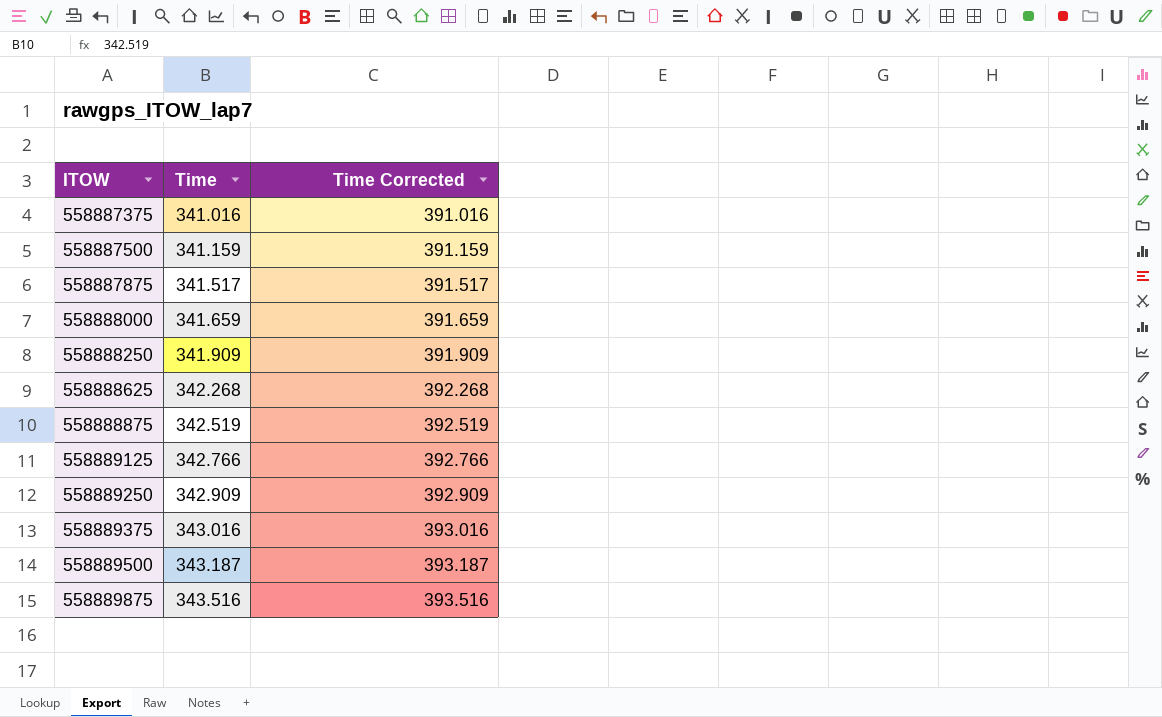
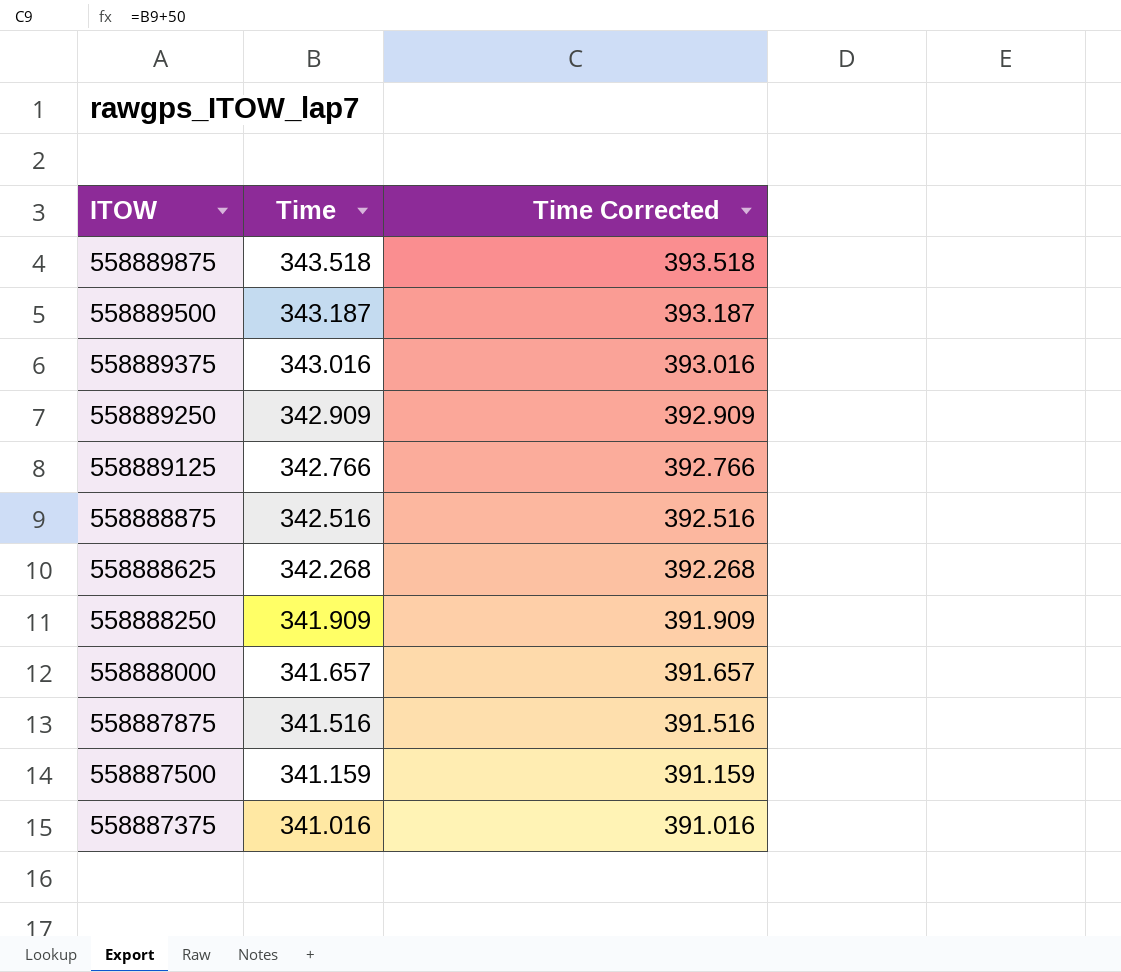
row order: ITOW ascending -> ITOW descending
558889875 | Time: 343.516 -> 343.518
558889875 | Time Corrected: 393.516 -> 393.518
558888875 | Time: 342.519 -> 342.516
558888875 | Time Corrected: 392.519 -> 392.516
558888000 | Time: 341.659 -> 341.657
558888000 | Time Corrected: 391.659 -> 391.657
558887875 | Time: 341.517 -> 341.516
558887875 | Time Corrected: 391.517 -> 391.516

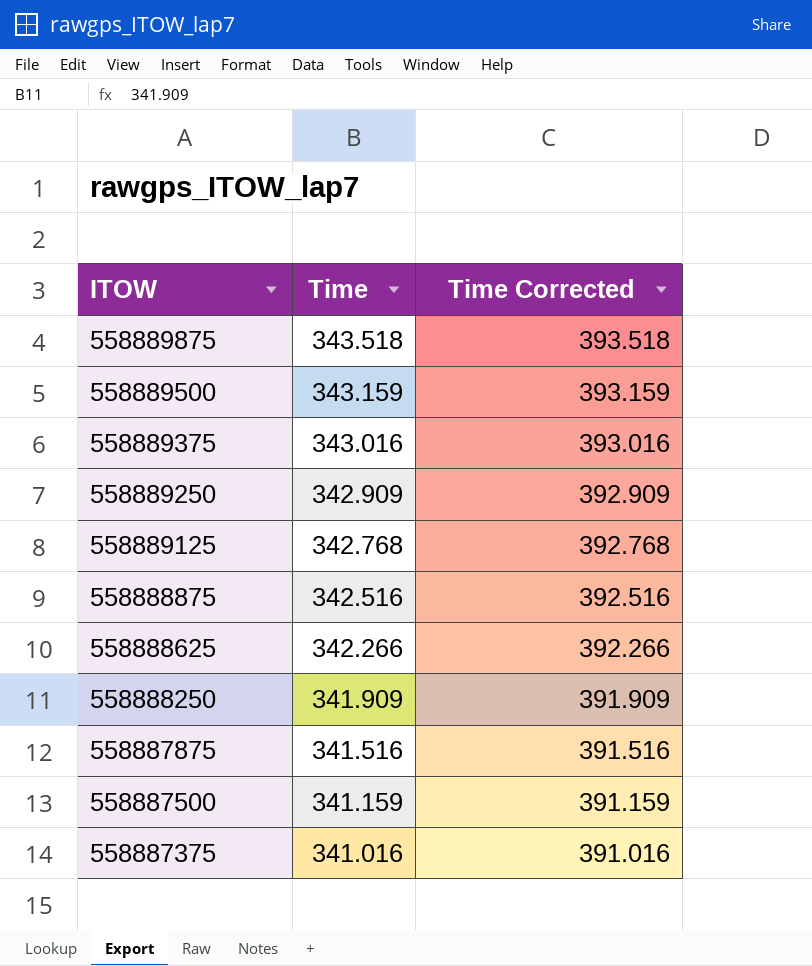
row 558888000: 341.657 | 391.657 -> none
558889500 | Time: 343.187 -> 343.159
558889500 | Time Corrected: 393.187 -> 393.159
558889125 | Time: 342.766 -> 342.768
558889125 | Time Corrected: 392.766 -> 392.768
558888625 | Time: 342.268 -> 342.266
558888625 | Time Corrected: 392.268 -> 392.266

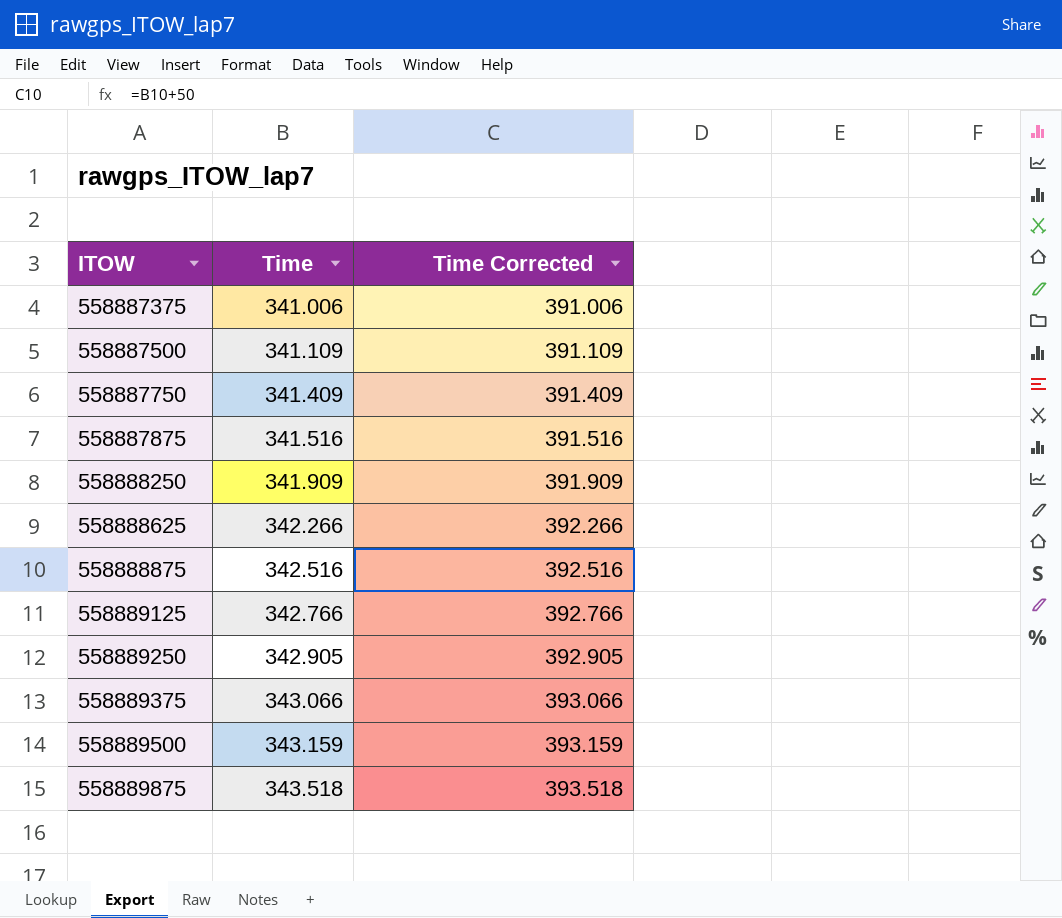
row order: ITOW descending -> ITOW ascending
558887375 | Time: 341.016 -> 341.006
558887375 | Time Corrected: 391.016 -> 391.006
558887500 | Time: 341.159 -> 341.109
558887500 | Time Corrected: 391.159 -> 391.109
row 558887750: none -> 341.409 | 391.409
558889125 | Time: 342.768 -> 342.766
558889125 | Time Corrected: 392.768 -> 392.766
558889250 | Time: 342.909 -> 342.905
558889250 | Time Corrected: 392.909 -> 392.905
558889375 | Time: 343.016 -> 343.066
558889375 | Time Corrected: 393.016 -> 393.066

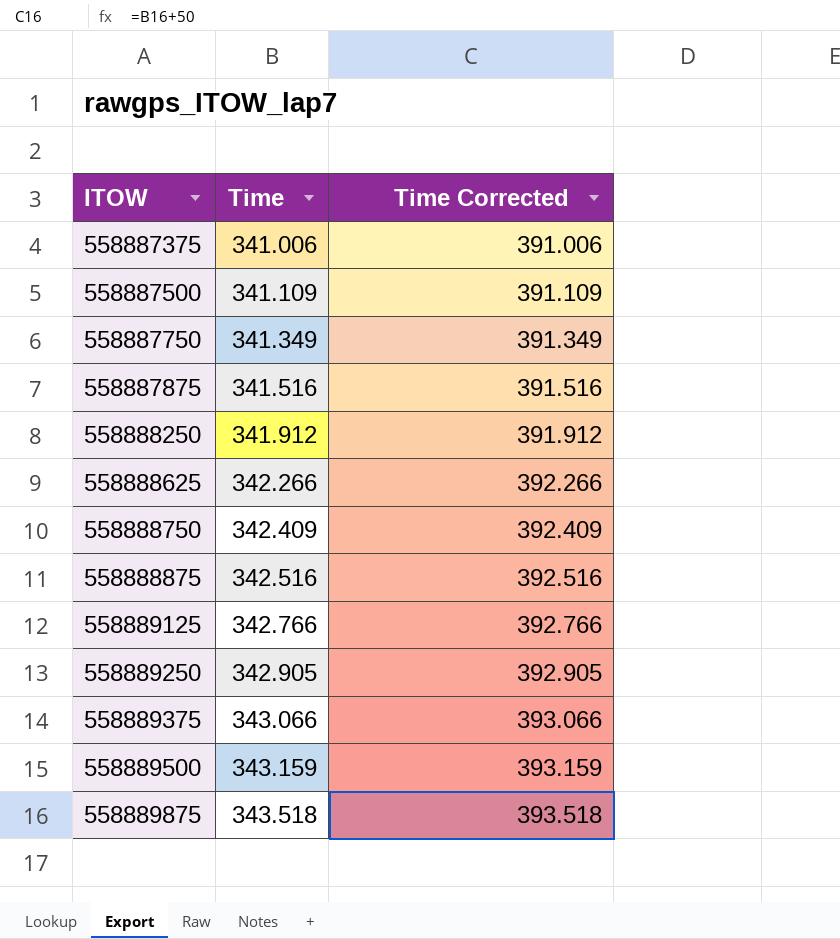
558887750 | Time: 341.409 -> 341.349
558887750 | Time Corrected: 391.409 -> 391.349
558888250 | Time: 341.909 -> 341.912
558888250 | Time Corrected: 391.909 -> 391.912
row 558888750: none -> 342.409 | 392.409

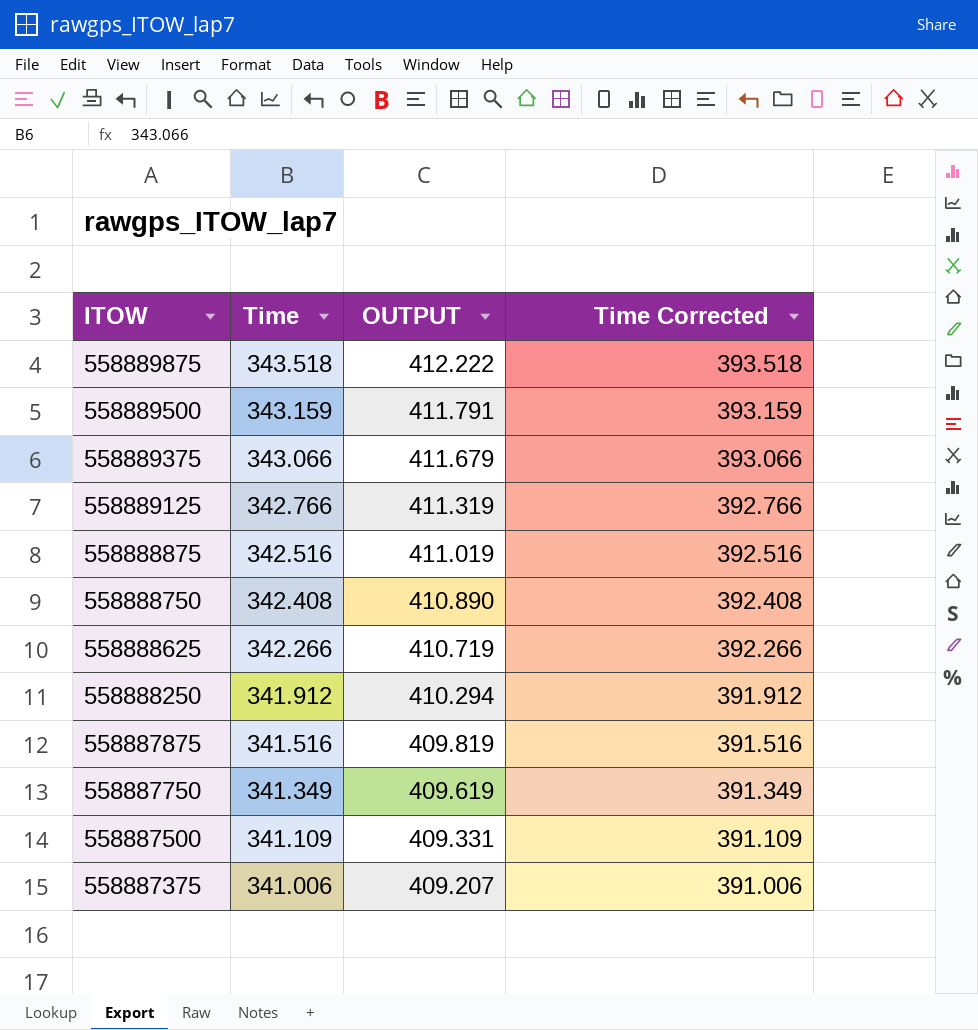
row order: ITOW ascending -> ITOW descending
column OUTPUT | formula: none -> [Time] * 1.2
row 558889250: 342.905 | 392.905 -> none
558888750 | Time: 342.409 -> 342.408
558888750 | Time Corrected: 392.409 -> 392.408

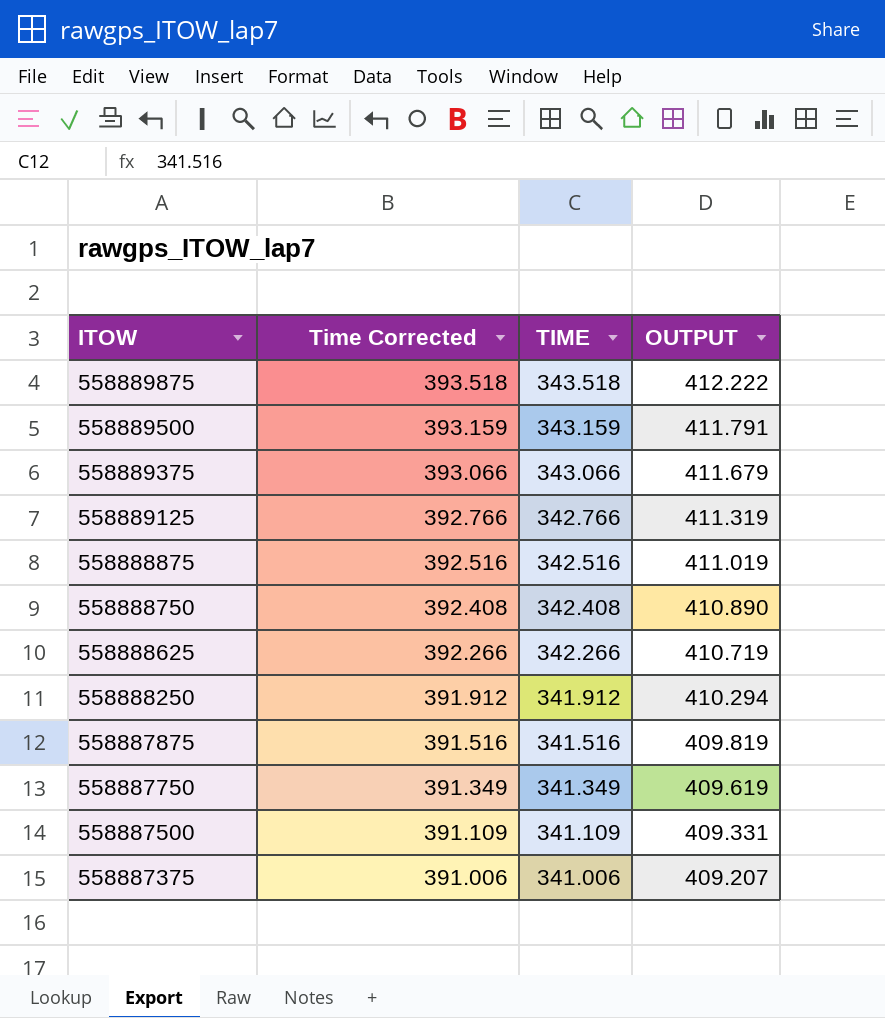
column Time Corrected | position: 4 -> 2
column name: Time -> TIME

